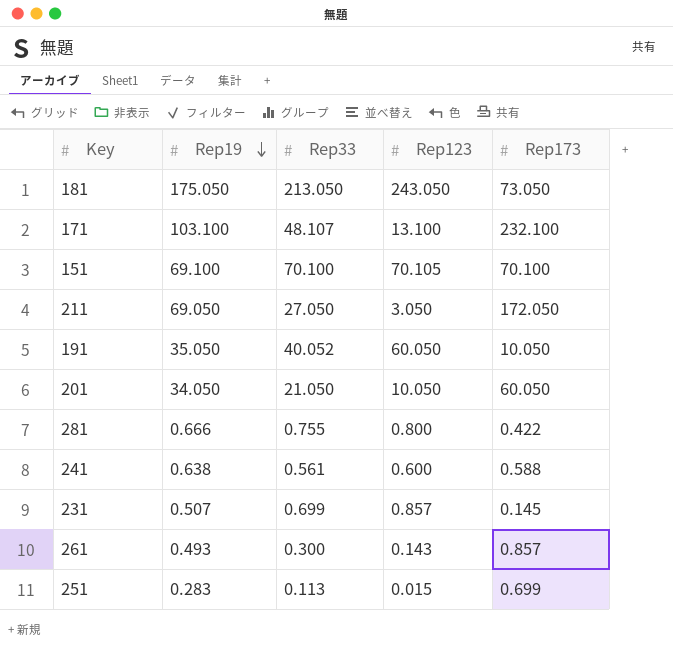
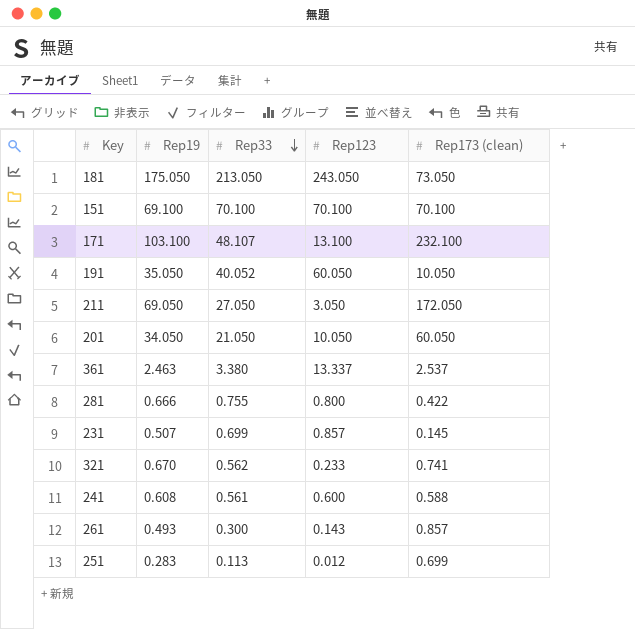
row order: Rep19 descending -> Rep33 descending
column name: Rep173 -> Rep173 (clean)
151 | Rep123: 70.105 -> 70.100
row 361: none -> 2.463 | 3.380 | 13.337 | 2.537
row 321: none -> 0.670 | 0.562 | 0.233 | 0.741
241 | Rep19: 0.638 -> 0.608
251 | Rep123: 0.015 -> 0.012

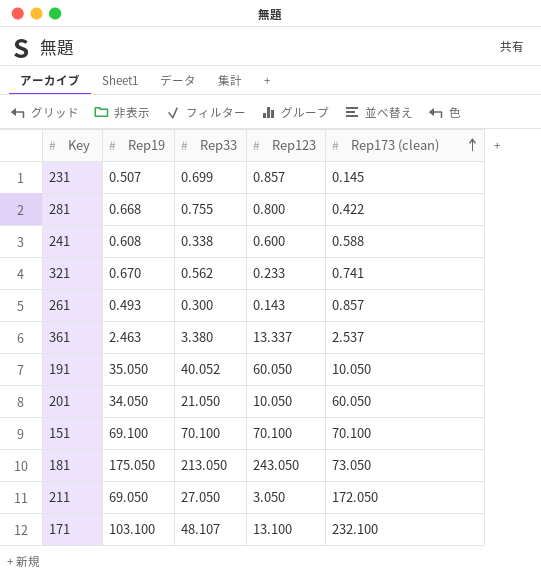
row order: Rep33 descending -> Rep173 (clean) ascending
row 251: 0.283 | 0.113 | 0.012 | 0.699 -> none
281 | Rep19: 0.666 -> 0.668
241 | Rep33: 0.561 -> 0.338

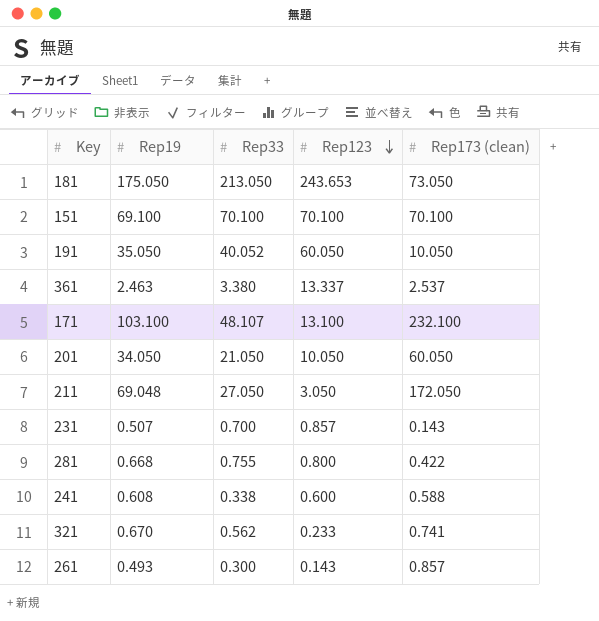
row order: Rep173 (clean) ascending -> Rep123 descending
181 | Rep123: 243.050 -> 243.653
211 | Rep19: 69.050 -> 69.048
231 | Rep33: 0.699 -> 0.700
231 | Rep173 (clean): 0.145 -> 0.143

